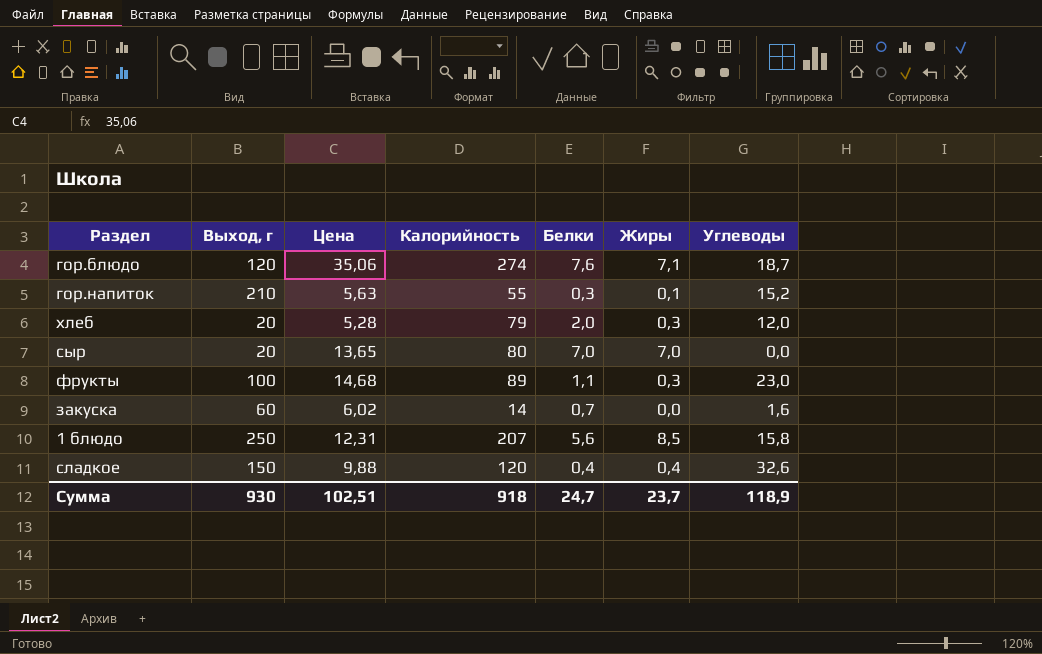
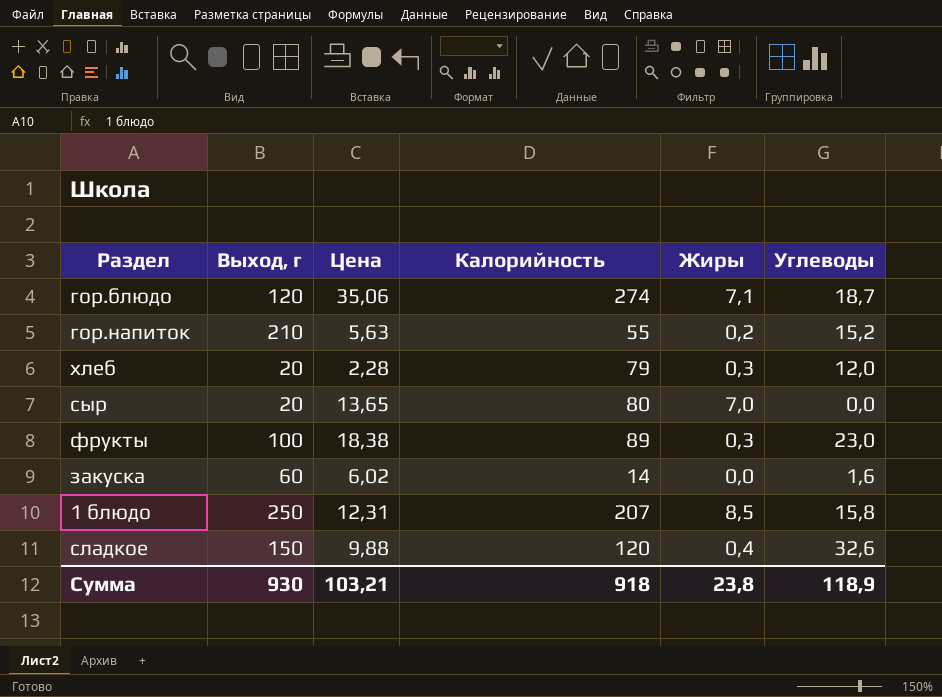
column Белки | position: 5 -> none
гор.напиток | Жиры: 0,1 -> 0,2
хлеб | Цена: 5,28 -> 2,28
фрукты | Цена: 14,68 -> 18,38
Сумма | Цена: 102,51 -> 103,21
Сумма | Жиры: 23,7 -> 23,8

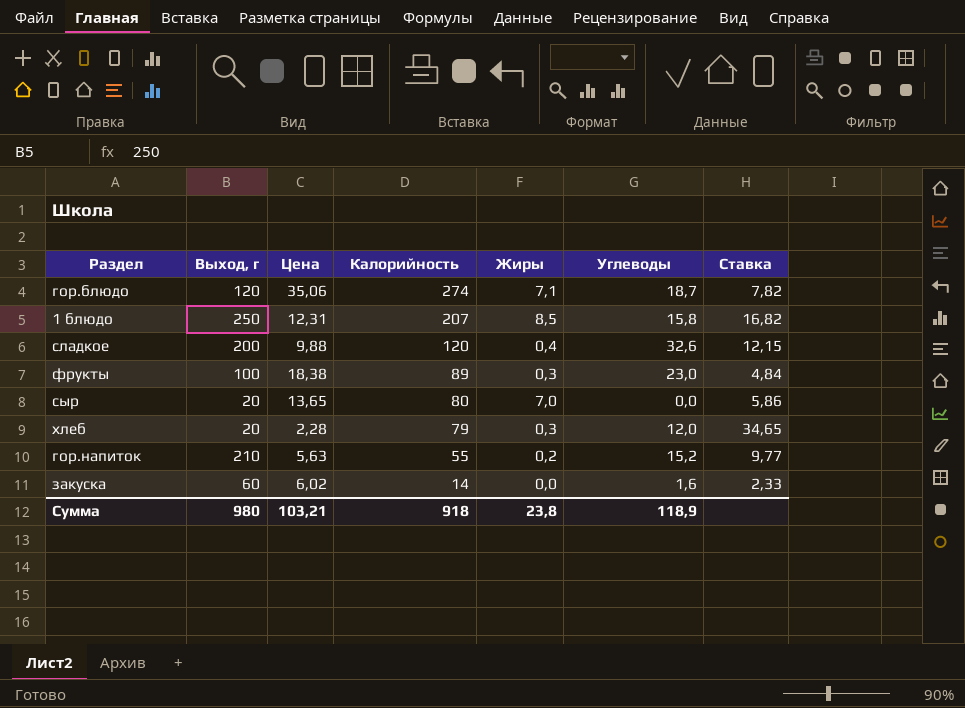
row order: none -> Калорийность descending
column Ставка | formula: none -> [Калорийность] / [Цена]
сладкое | Выход, г: 150 -> 200
Сумма | Выход, г: 930 -> 980

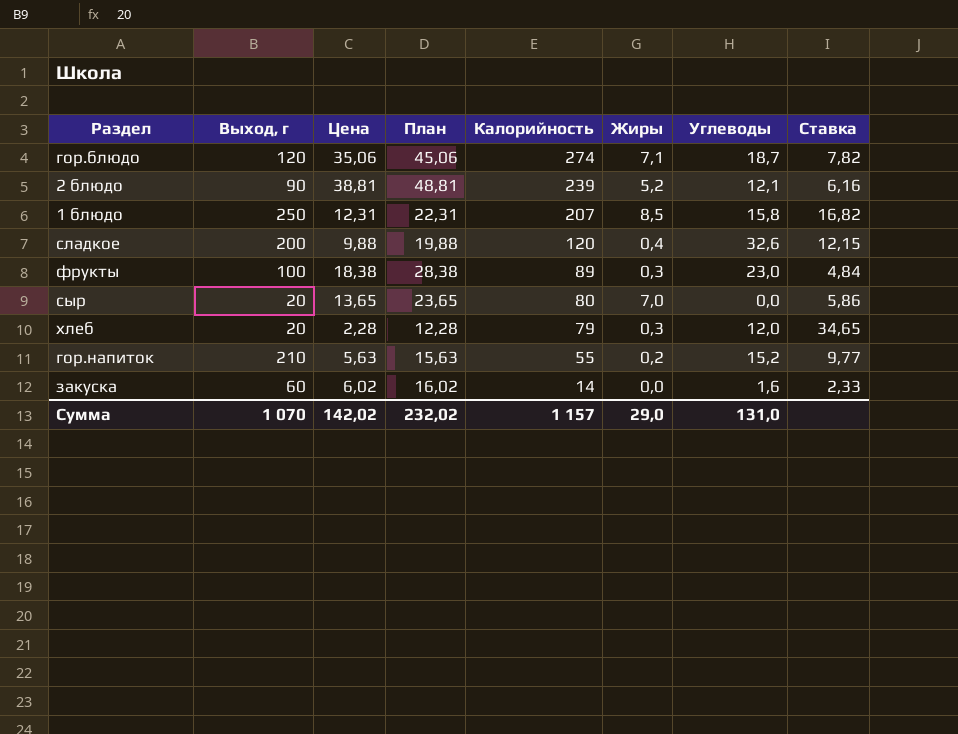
column План | formula: none -> [Цена] + 10
row 2 блюдо: none -> 90 | 38,81 | 48,81 | 239 | 5,2 | 12,1 | 6,16
Сумма | Выход, г: 980 -> 1 070
Сумма | Цена: 103,21 -> 142,02
Сумма | Калорийность: 918 -> 1 157
Сумма | Жиры: 23,8 -> 29,0
Сумма | Углеводы: 118,9 -> 131,0

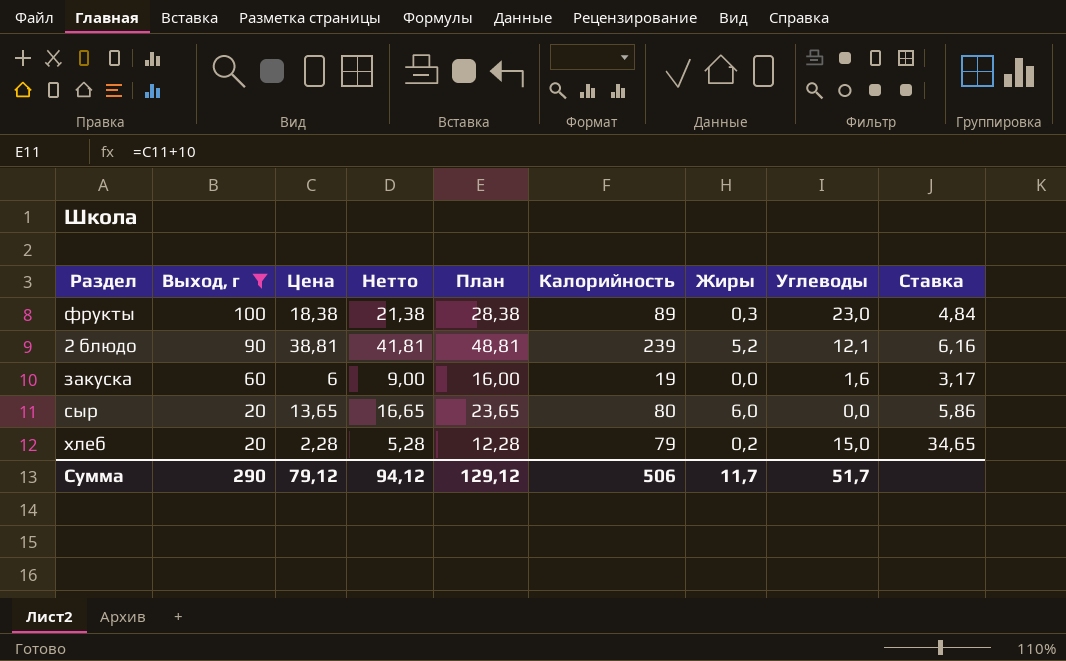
filter: none -> Выход, г <= 100
row order: Калорийность descending -> Выход, г descending
column Нетто | formula: none -> [Цена] + 3
закуска | Цена: 6,02 -> 6
закуска | План: 16,02 -> 16,00
закуска | Калорийность: 14 -> 19
закуска | Ставка: 2,33 -> 3,17
сыр | Жиры: 7,0 -> 6,0
хлеб | Жиры: 0,3 -> 0,2
хлеб | Углеводы: 12,0 -> 15,0
Сумма | Выход, г: 1 070 -> 290
Сумма | Цена: 142,02 -> 79,12
Сумма | План: 232,02 -> 129,12
Сумма | Калорийность: 1 157 -> 506
Сумма | Жиры: 29,0 -> 11,7
Сумма | Углеводы: 131,0 -> 51,7

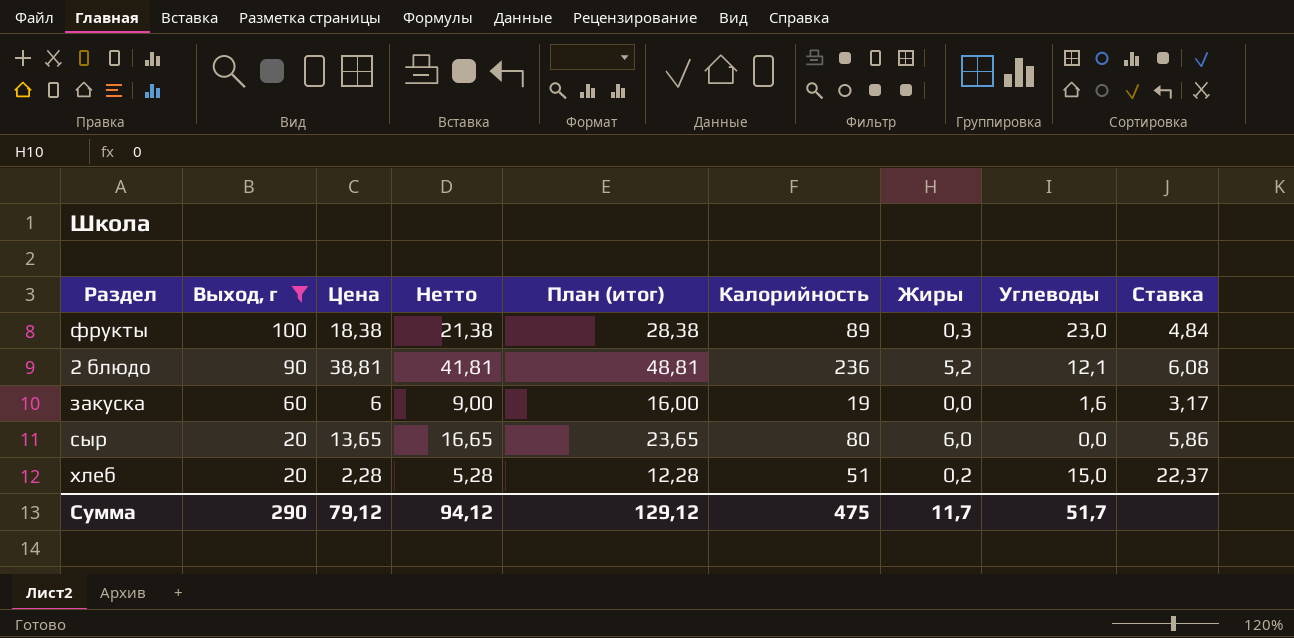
column name: План -> План (итог)
2 блюдо | Калорийность: 239 -> 236
2 блюдо | Ставка: 6,16 -> 6,08
хлеб | Калорийность: 79 -> 51
хлеб | Ставка: 34,65 -> 22,37
Сумма | Калорийность: 506 -> 475

